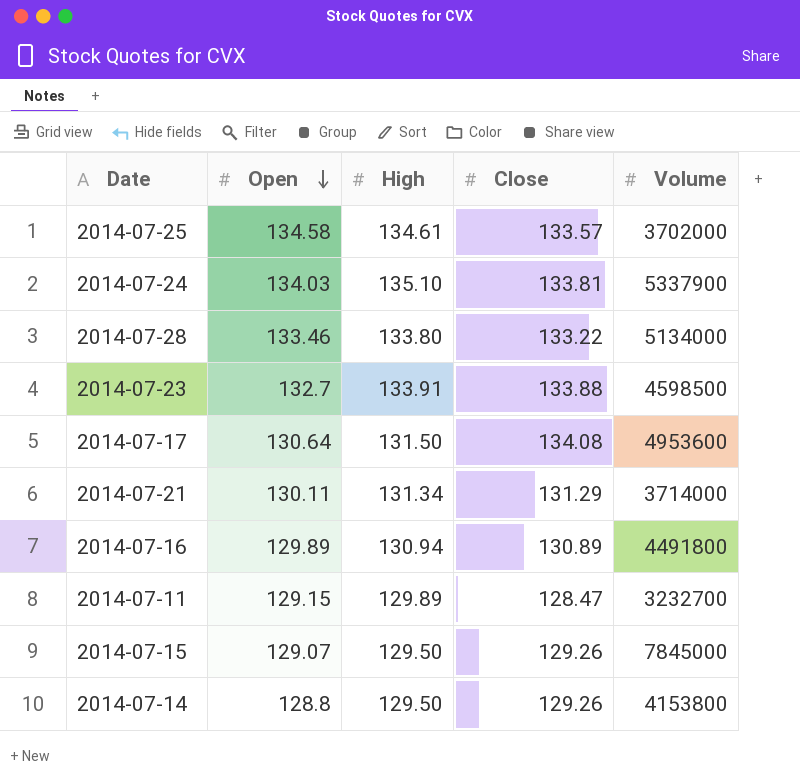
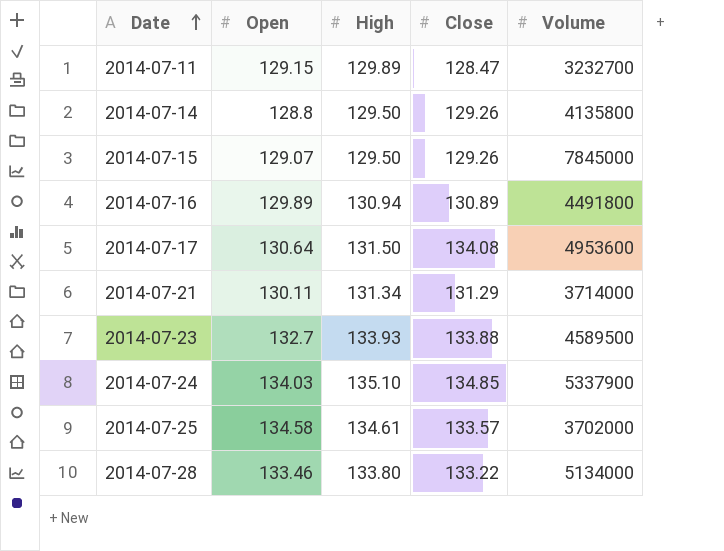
row order: Open descending -> Date ascending
2014-07-14 | Volume: 4153800 -> 4135800
2014-07-23 | High: 133.91 -> 133.93
2014-07-23 | Volume: 4598500 -> 4589500
2014-07-24 | Close: 133.81 -> 134.85

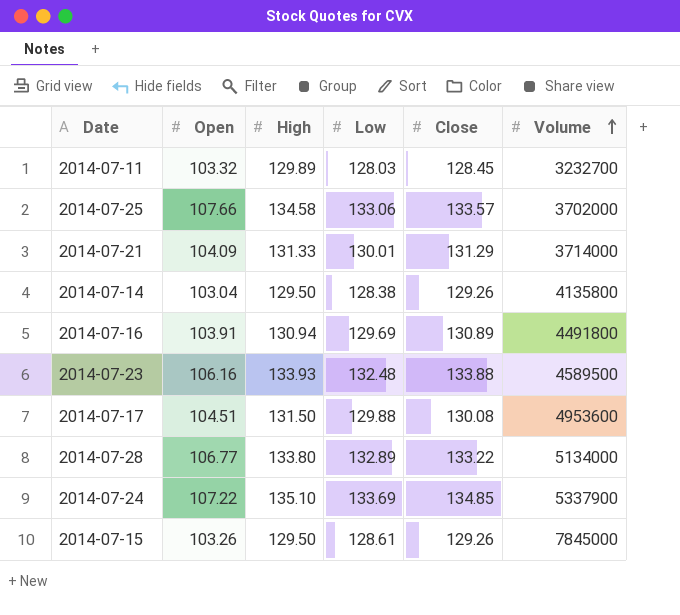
row order: Date ascending -> Volume ascending
column Low | position: none -> 4
2014-07-11 | Open: 129.15 -> 103.32
2014-07-11 | Close: 128.47 -> 128.45
2014-07-25 | Open: 134.58 -> 107.66
2014-07-25 | High: 134.61 -> 134.58
2014-07-21 | Open: 130.11 -> 104.09
2014-07-21 | High: 131.34 -> 131.33
2014-07-14 | Open: 128.8 -> 103.04
2014-07-16 | Open: 129.89 -> 103.91
2014-07-23 | Open: 132.7 -> 106.16
2014-07-17 | Open: 130.64 -> 104.51
2014-07-17 | Close: 134.08 -> 130.08
2014-07-28 | Open: 133.46 -> 106.77
2014-07-24 | Open: 134.03 -> 107.22
2014-07-15 | Open: 129.07 -> 103.26

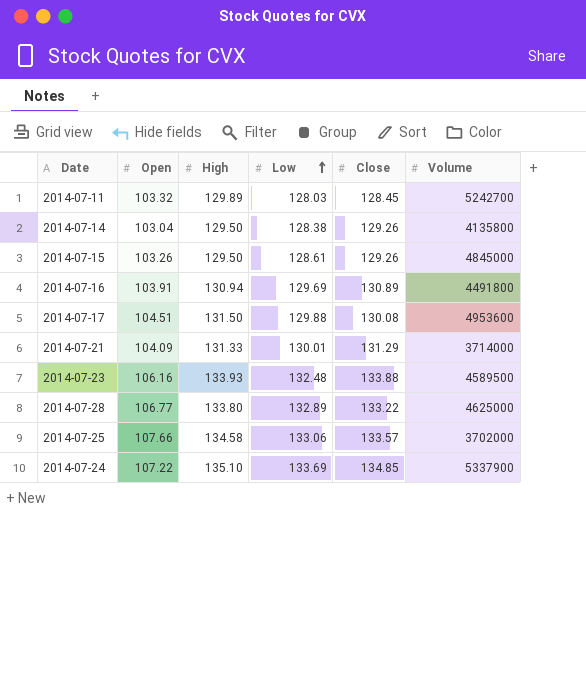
row order: Volume ascending -> Low ascending
2014-07-11 | Volume: 3232700 -> 5242700
2014-07-15 | Volume: 7845000 -> 4845000
2014-07-28 | Volume: 5134000 -> 4625000

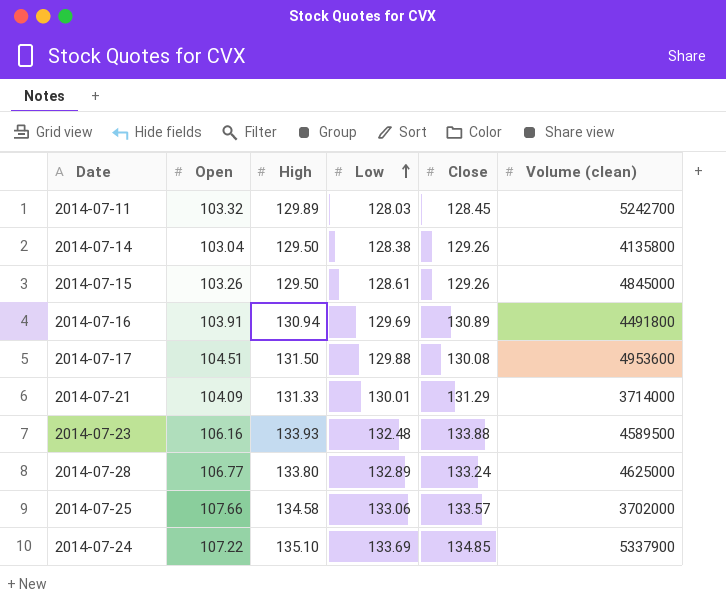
column name: Volume -> Volume (clean)
2014-07-28 | Close: 133.22 -> 133.24

